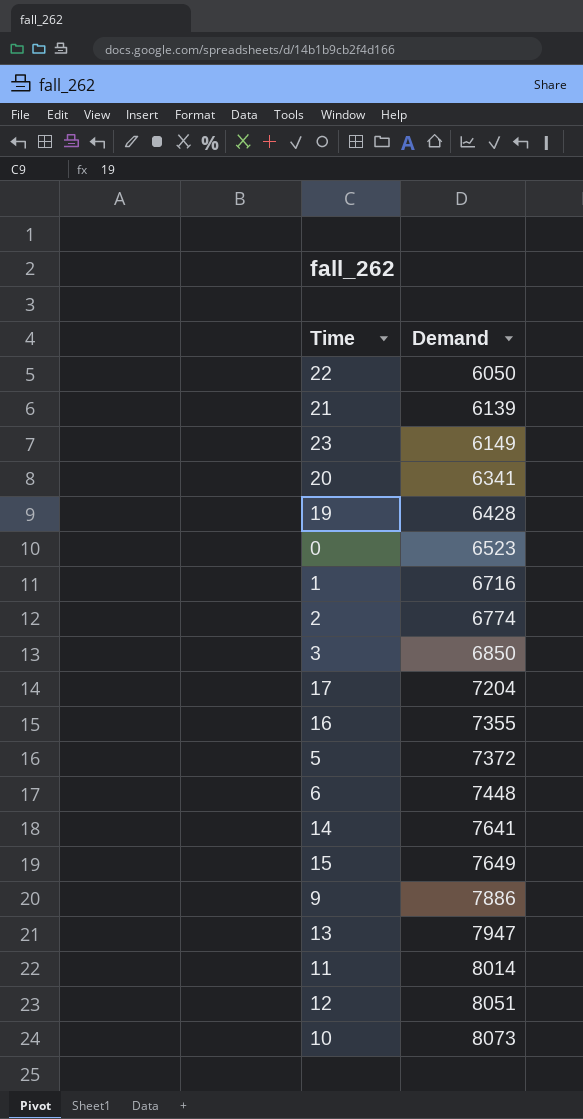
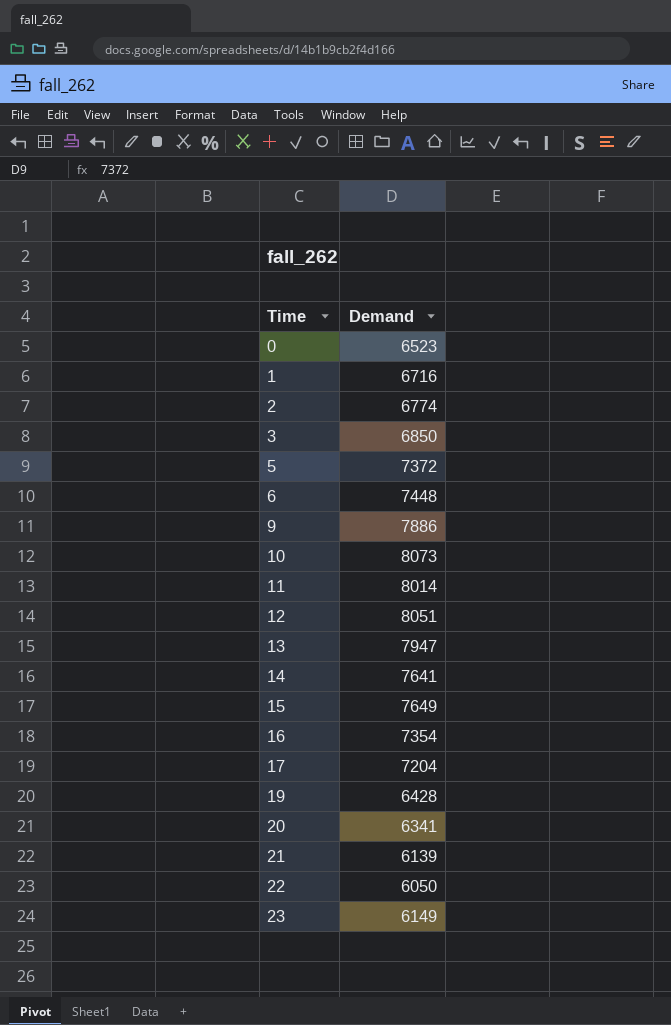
row order: Demand ascending -> Time ascending
16 | Demand: 7355 -> 7354

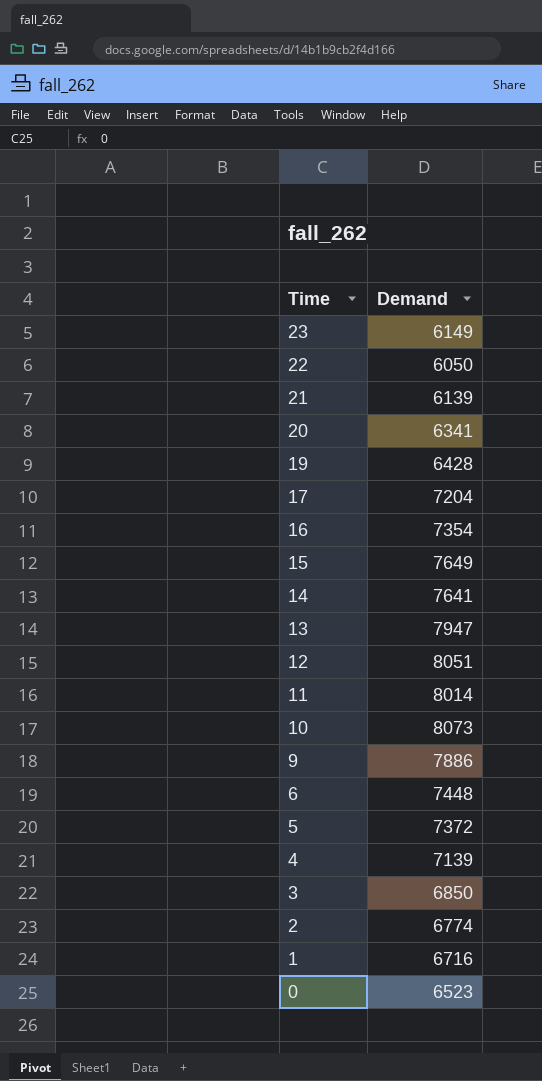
row order: Time ascending -> Time descending
row 4: none -> 7139

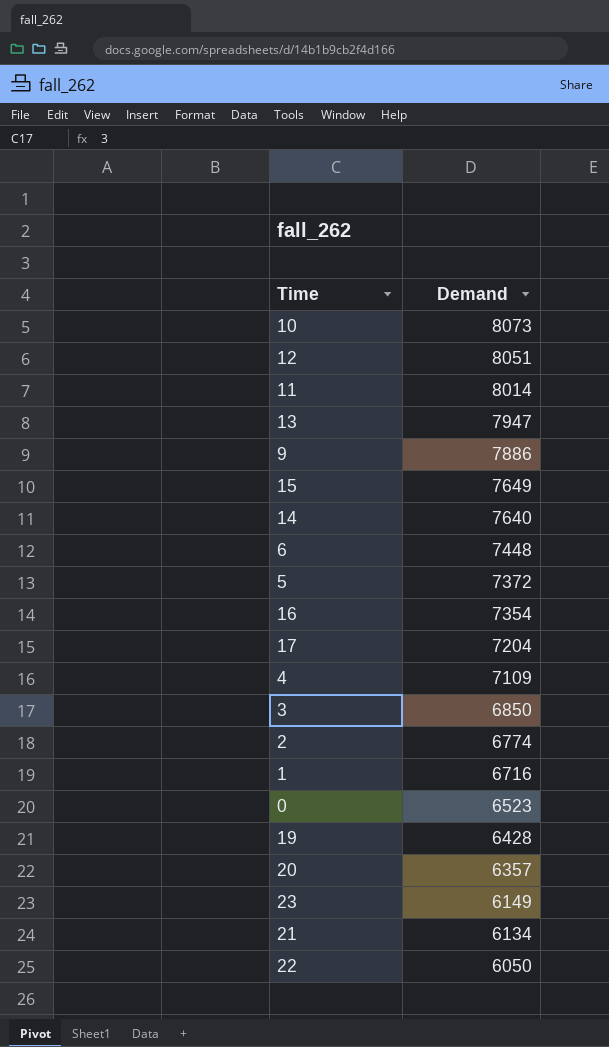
row order: Time descending -> Demand descending
14 | Demand: 7641 -> 7640
4 | Demand: 7139 -> 7109
20 | Demand: 6341 -> 6357
21 | Demand: 6139 -> 6134

